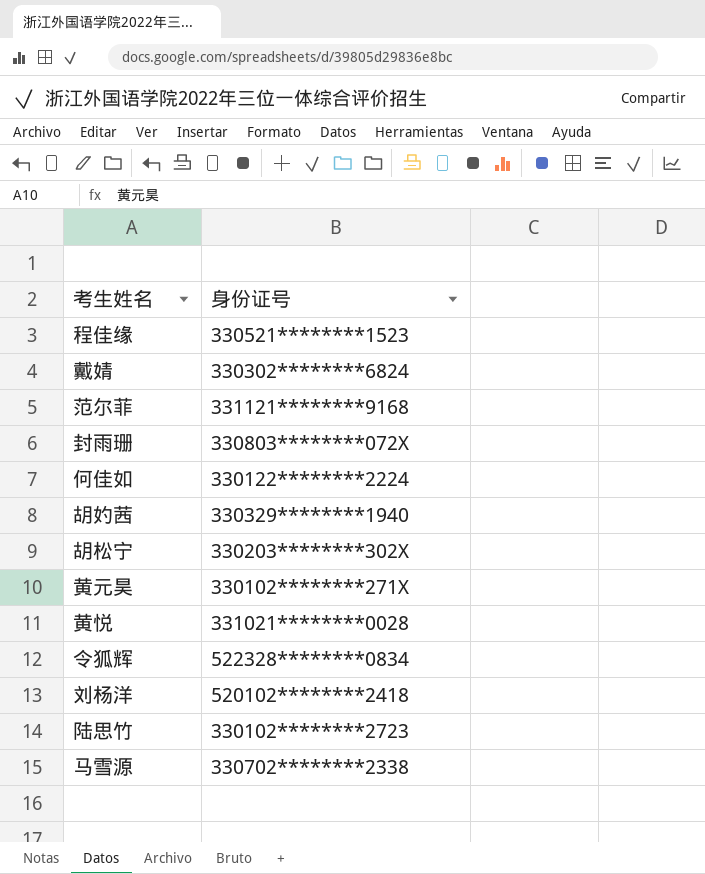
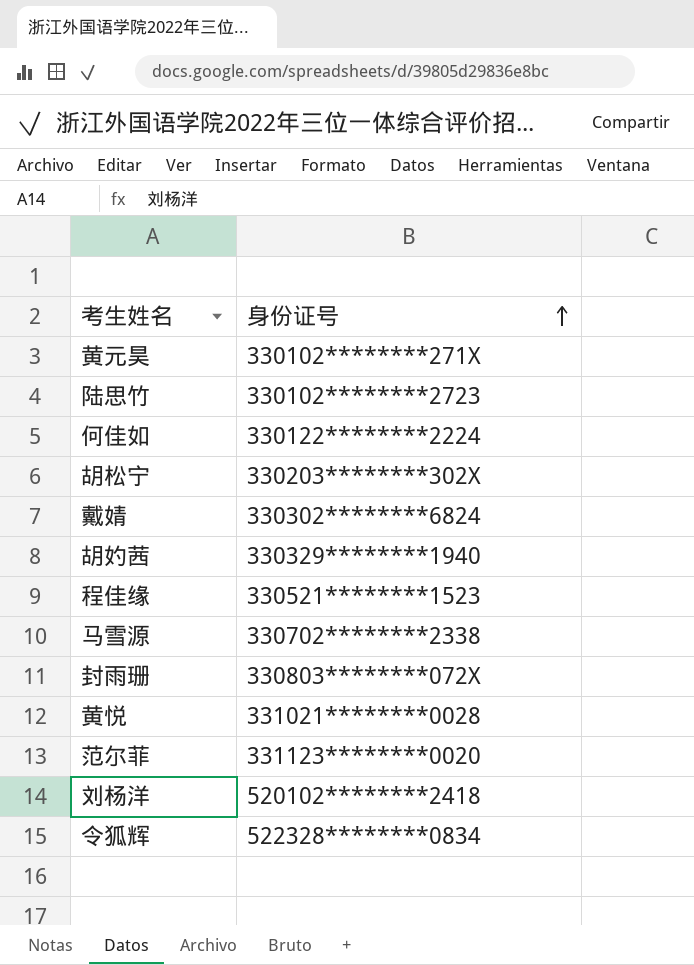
row order: none -> 身份证号 ascending
范尔菲 | 身份证号: 331121********9168 -> 331123********0020

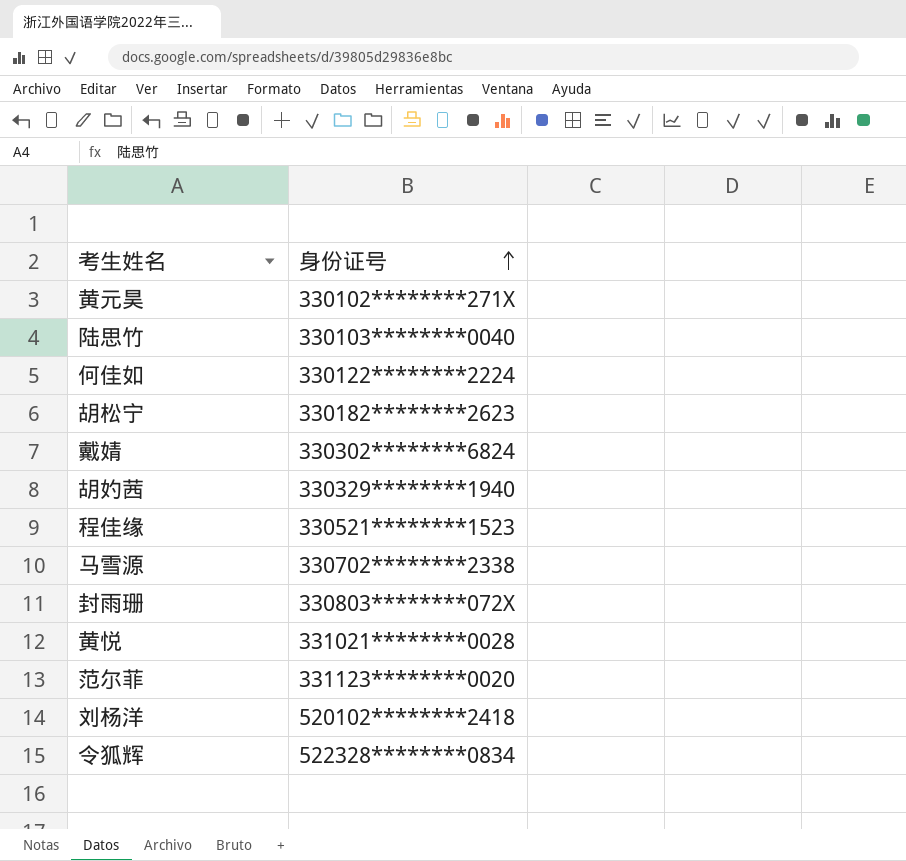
陆思竹 | 身份证号: 330102********2723 -> 330103********0040
胡松宁 | 身份证号: 330203********302X -> 330182********2623

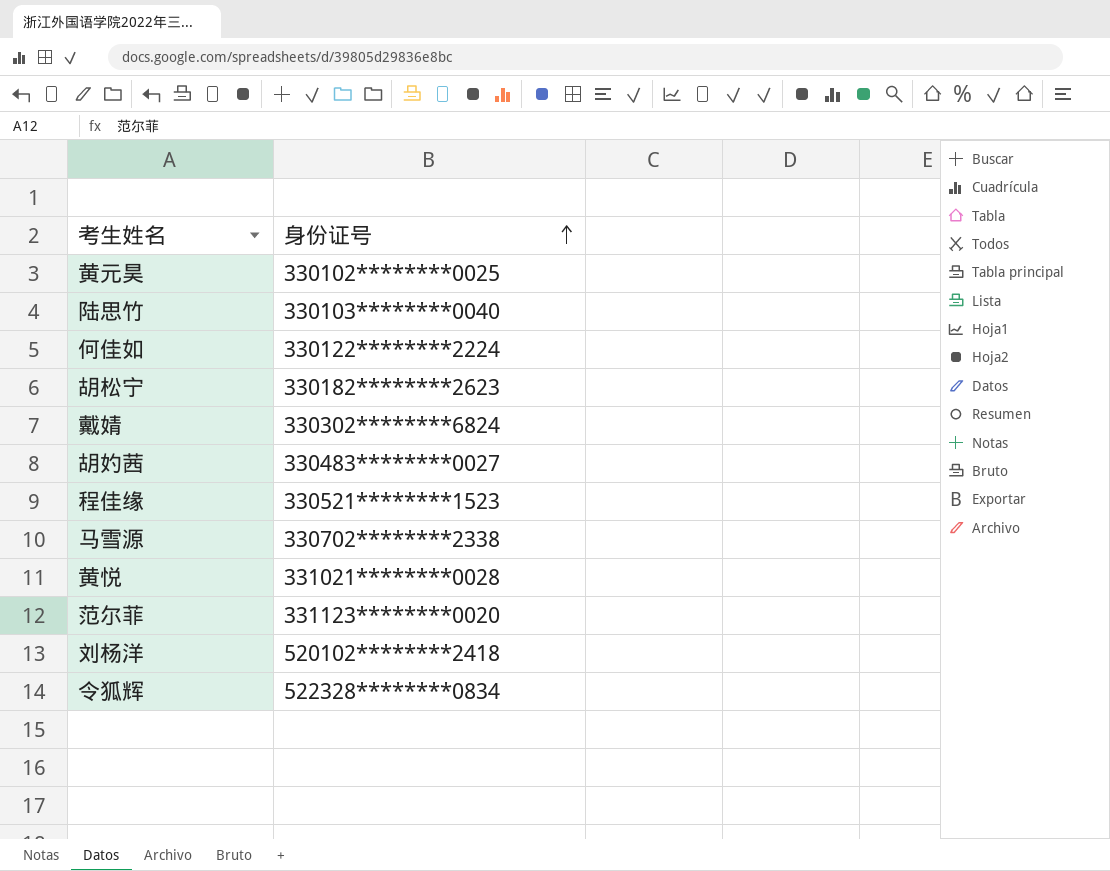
row 封雨珊: 330803********072X -> none
黄元昊 | 身份证号: 330102********271X -> 330102********0025
胡妁茜 | 身份证号: 330329********1940 -> 330483********0027

